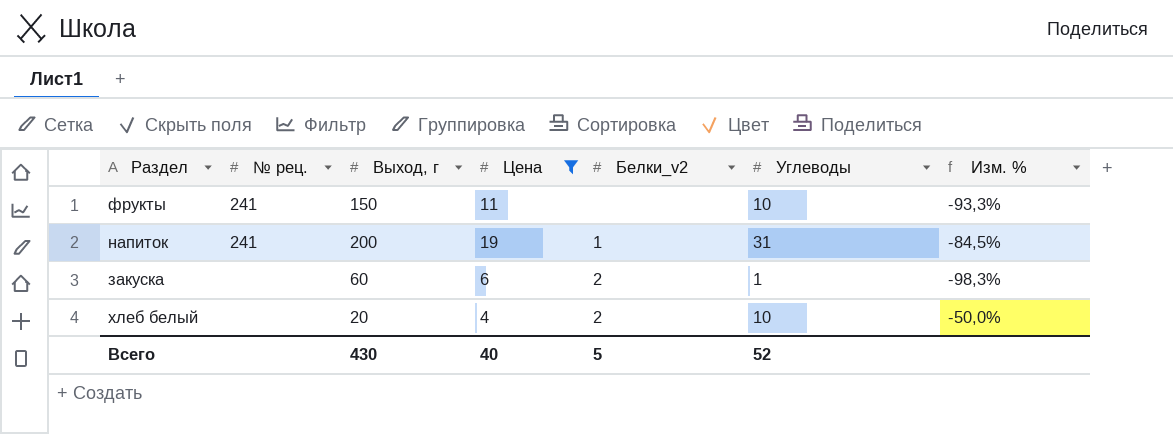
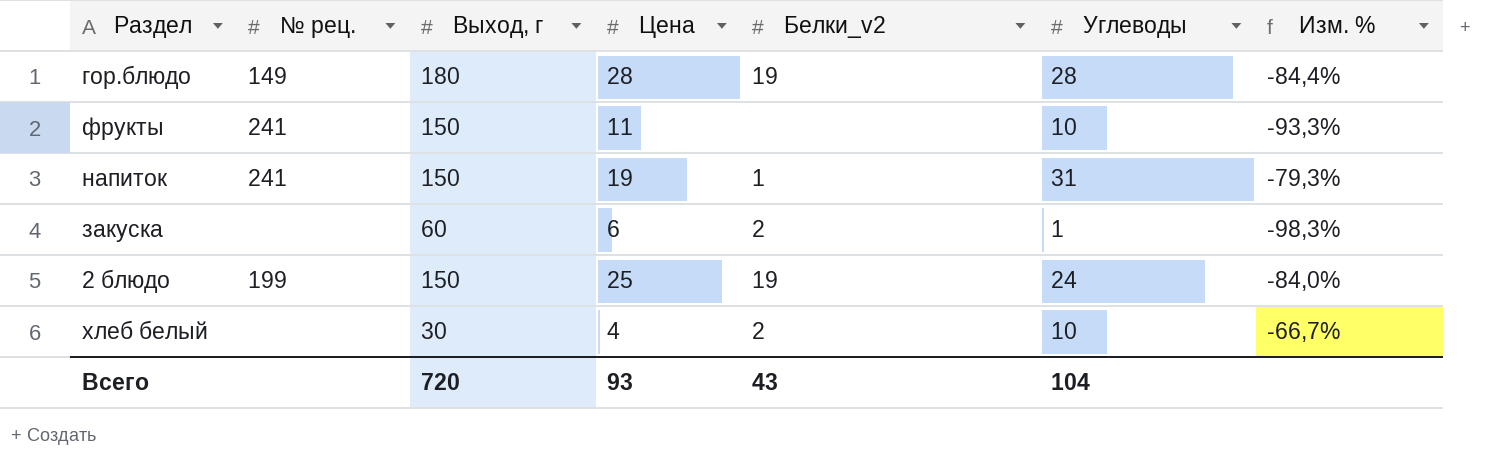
filter: Цена <= 19 -> none
напиток | Выход, г: 200 -> 150
напиток | Изм. %: -84,5% -> -79,3%
хлеб белый | Выход, г: 20 -> 30
хлеб белый | Изм. %: -50,0% -> -66,7%
Всего | Выход, г: 430 -> 720
Всего | Цена: 40 -> 93
Всего | Белки_v2: 5 -> 43
Всего | Углеводы: 52 -> 104

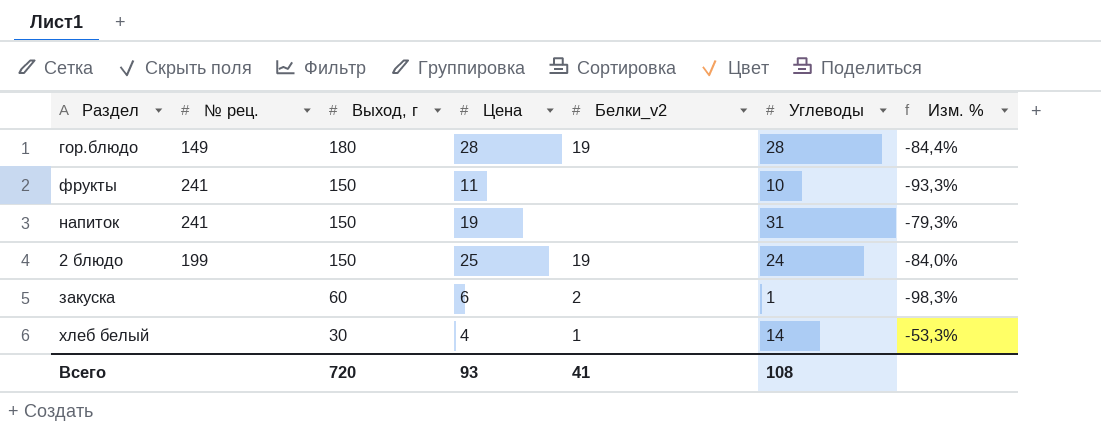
row order: none -> Выход, г descending
напиток | Белки_v2: 1 -> none
хлеб белый | Белки_v2: 2 -> 1
хлеб белый | Углеводы: 10 -> 14
хлеб белый | Изм. %: -66,7% -> -53,3%
Всего | Белки_v2: 43 -> 41
Всего | Углеводы: 104 -> 108

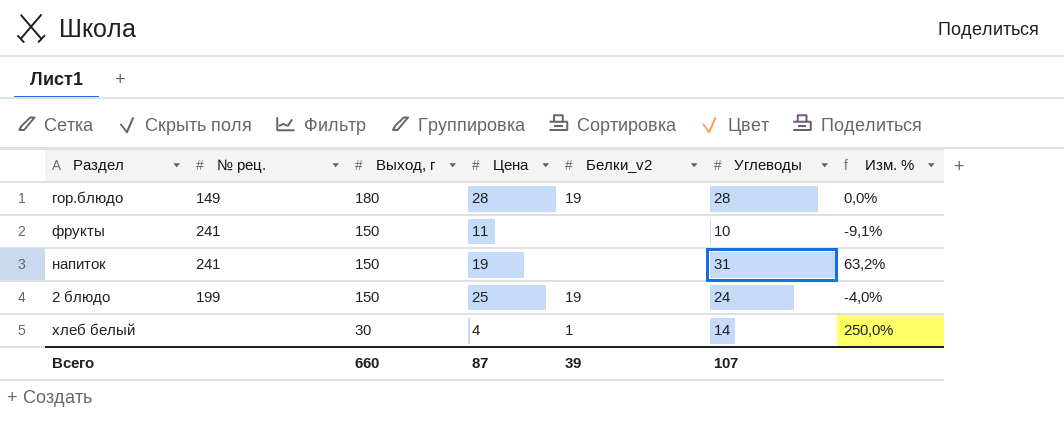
column Изм. % | formula: ([Углеводы] - [Выход, г]) / [Выход, г] -> ([Углеводы] - [Цена]) / [Цена]
row закуска: none | 60 | 6 | 2 | 1 | -98,3% -> none
Всего | Выход, г: 720 -> 660
Всего | Цена: 93 -> 87
Всего | Белки_v2: 41 -> 39
Всего | Углеводы: 108 -> 107

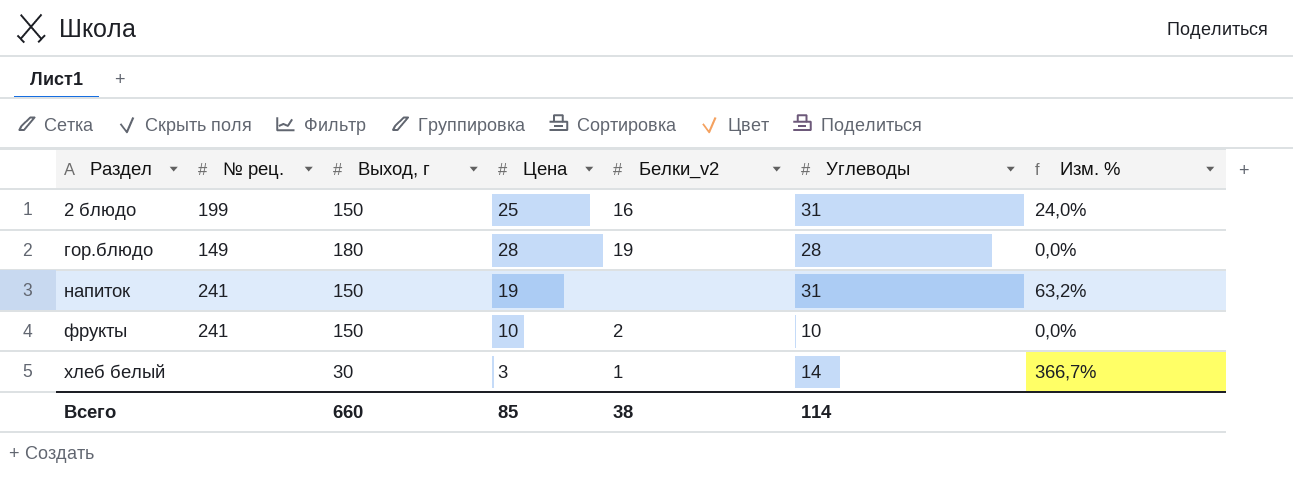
row order: Выход, г descending -> Раздел ascending
2 блюдо | Белки_v2: 19 -> 16
2 блюдо | Углеводы: 24 -> 31
2 блюдо | Изм. %: -4,0% -> 24,0%
фрукты | Цена: 11 -> 10
фрукты | Белки_v2: none -> 2
фрукты | Изм. %: -9,1% -> 0,0%
хлеб белый | Цена: 4 -> 3
хлеб белый | Изм. %: 250,0% -> 366,7%
Всего | Цена: 87 -> 85
Всего | Белки_v2: 39 -> 38
Всего | Углеводы: 107 -> 114

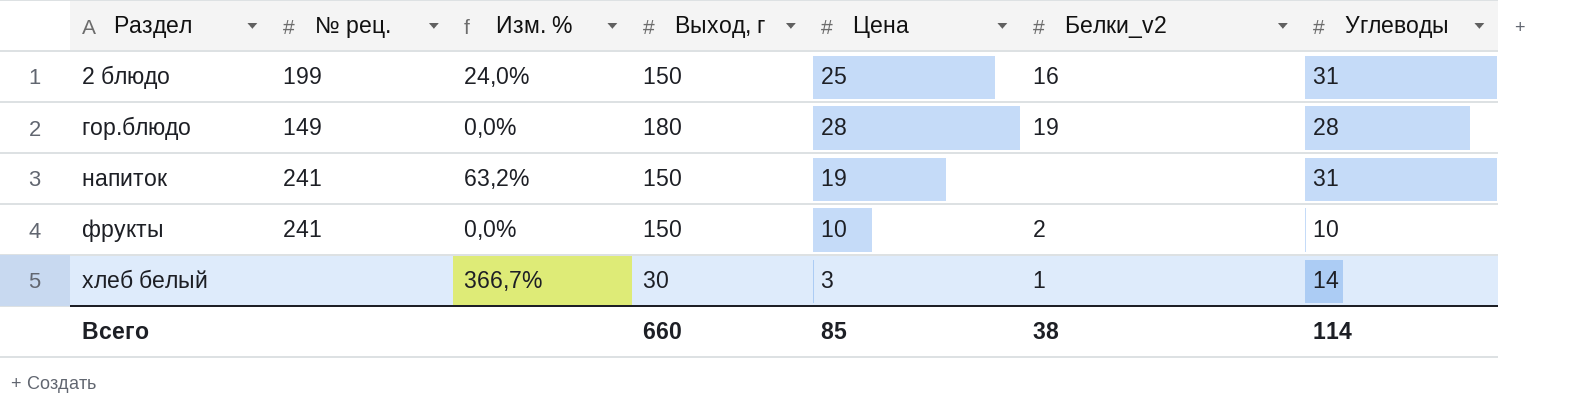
column Изм. % | position: 7 -> 3

